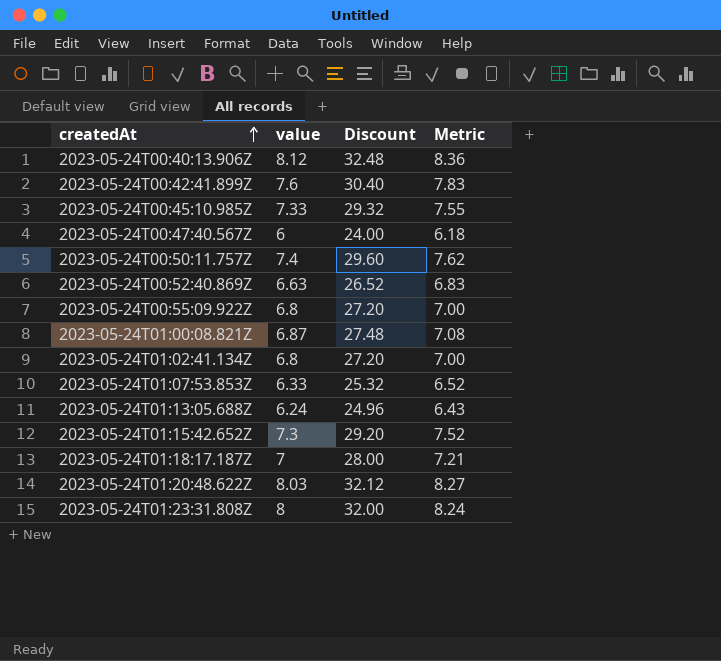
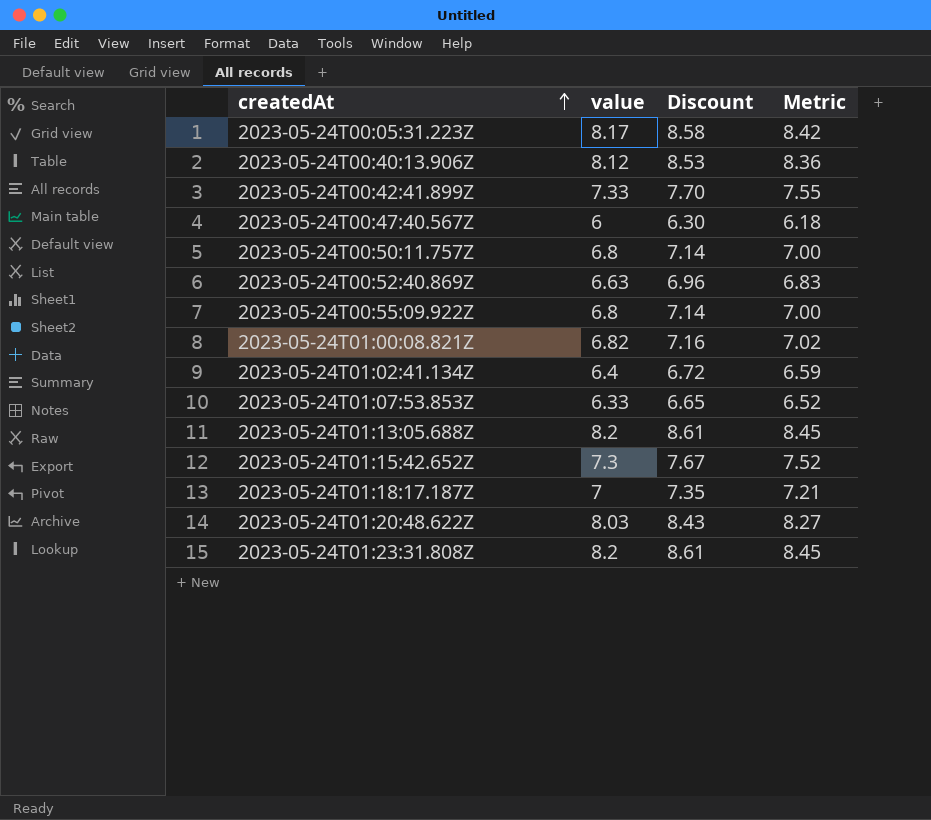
column Discount | formula: [value] * 4 -> [value] * 1.05
row 2023-05-24T00:45:10.985Z: 7.33 | 29.32 | 7.55 -> none
row 2023-05-24T00:05:31.223Z: none -> 8.17 | 8.58 | 8.42
2023-05-24T00:42:41.899Z | value: 7.6 -> 7.33
2023-05-24T00:42:41.899Z | Metric: 7.83 -> 7.55
2023-05-24T00:50:11.757Z | value: 7.4 -> 6.8
2023-05-24T00:50:11.757Z | Metric: 7.62 -> 7.00
2023-05-24T01:00:08.821Z | value: 6.87 -> 6.82
2023-05-24T01:00:08.821Z | Metric: 7.08 -> 7.02
2023-05-24T01:02:41.134Z | value: 6.8 -> 6.4
2023-05-24T01:02:41.134Z | Metric: 7.00 -> 6.59
2023-05-24T01:13:05.688Z | value: 6.24 -> 8.2
2023-05-24T01:13:05.688Z | Metric: 6.43 -> 8.45
2023-05-24T01:23:31.808Z | value: 8 -> 8.2
2023-05-24T01:23:31.808Z | Metric: 8.24 -> 8.45

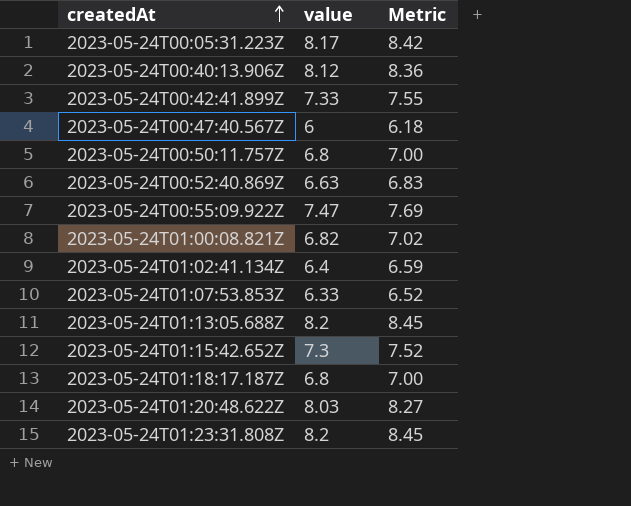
column Discount | formula: [value] * 1.05 -> none
2023-05-24T00:55:09.922Z | value: 6.8 -> 7.47
2023-05-24T00:55:09.922Z | Metric: 7.00 -> 7.69
2023-05-24T01:18:17.187Z | value: 7 -> 6.8
2023-05-24T01:18:17.187Z | Metric: 7.21 -> 7.00

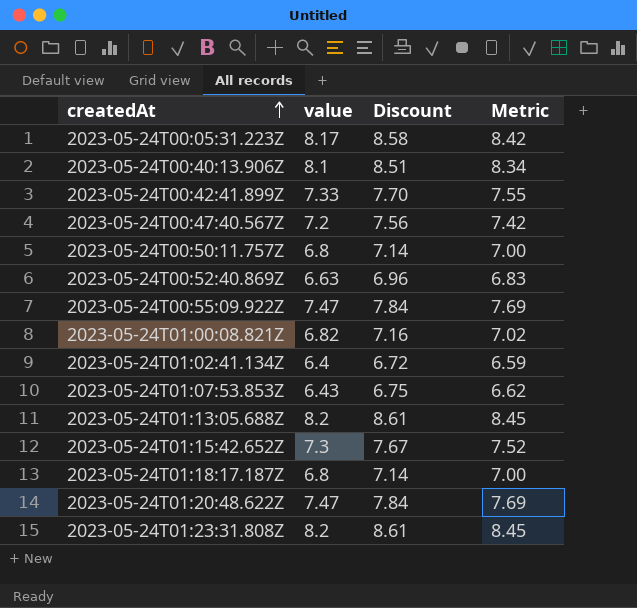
column Discount | formula: none -> [value] * 1.05
2023-05-24T00:40:13.906Z | value: 8.12 -> 8.1
2023-05-24T00:40:13.906Z | Metric: 8.36 -> 8.34
2023-05-24T00:47:40.567Z | value: 6 -> 7.2
2023-05-24T00:47:40.567Z | Metric: 6.18 -> 7.42
2023-05-24T01:07:53.853Z | value: 6.33 -> 6.43
2023-05-24T01:07:53.853Z | Metric: 6.52 -> 6.62
2023-05-24T01:20:48.622Z | value: 8.03 -> 7.47
2023-05-24T01:20:48.622Z | Metric: 8.27 -> 7.69

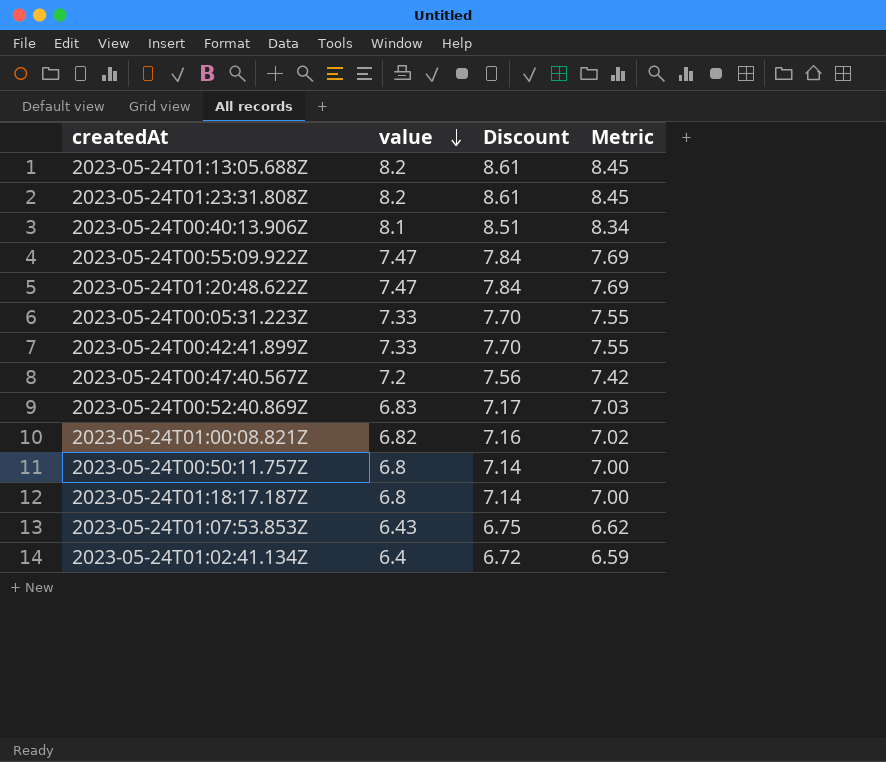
row order: createdAt ascending -> value descending
row 2023-05-24T01:15:42.652Z: 7.3 | 7.67 | 7.52 -> none
2023-05-24T00:05:31.223Z | value: 8.17 -> 7.33
2023-05-24T00:05:31.223Z | Discount: 8.58 -> 7.70
2023-05-24T00:05:31.223Z | Metric: 8.42 -> 7.55
2023-05-24T00:52:40.869Z | value: 6.63 -> 6.83
2023-05-24T00:52:40.869Z | Discount: 6.96 -> 7.17
2023-05-24T00:52:40.869Z | Metric: 6.83 -> 7.03

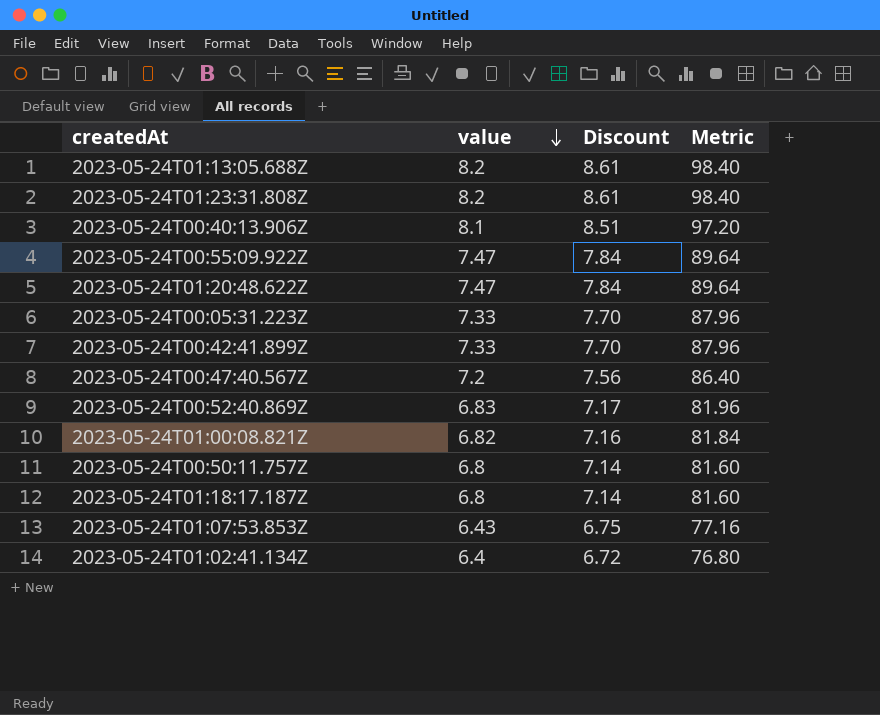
column Metric | formula: [value] * 1.03 -> [value] * 12

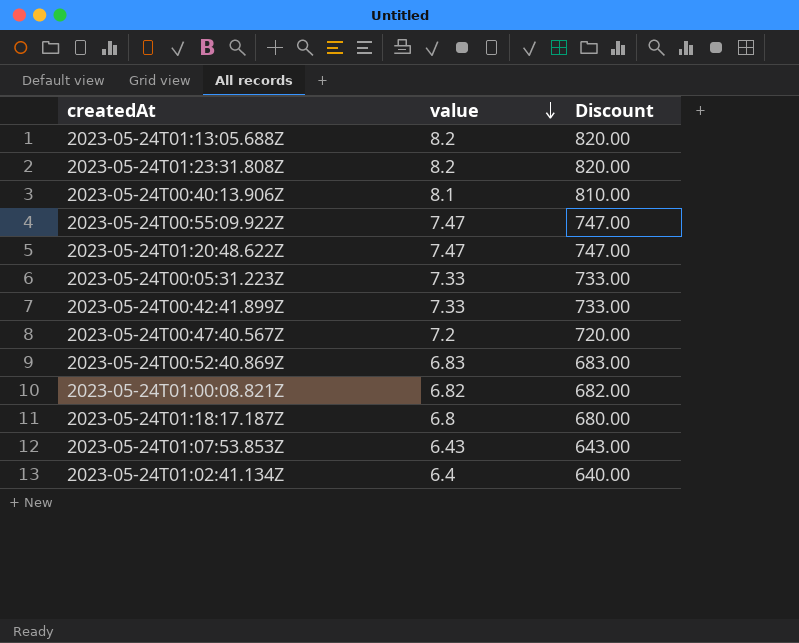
column Metric | formula: [value] * 12 -> none
column Discount | formula: [value] * 1.05 -> [value] * 100
row 2023-05-24T00:50:11.757Z: 6.8 | 7.14 | 81.60 -> none

